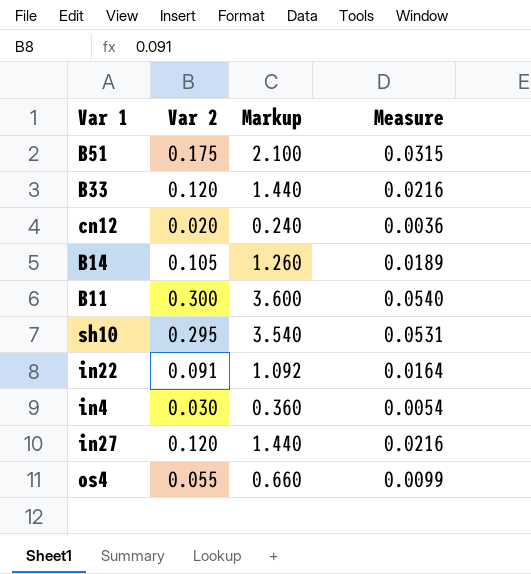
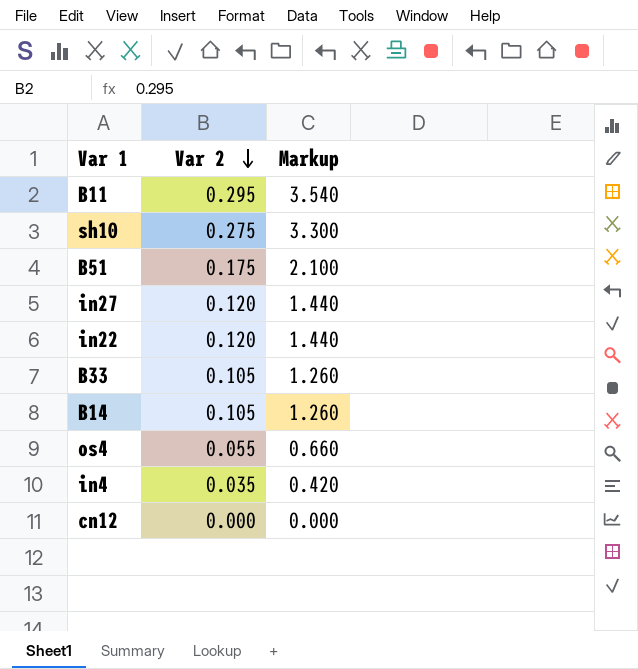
row order: none -> Var 2 descending
column Measure | formula: [Var 2] * 0.18 -> none
B11 | Var 2: 0.300 -> 0.295
B11 | Markup: 3.600 -> 3.540
sh10 | Var 2: 0.295 -> 0.275
sh10 | Markup: 3.540 -> 3.300
in22 | Var 2: 0.091 -> 0.120
in22 | Markup: 1.092 -> 1.440
B33 | Var 2: 0.120 -> 0.105
B33 | Markup: 1.440 -> 1.260
in4 | Var 2: 0.030 -> 0.035
in4 | Markup: 0.360 -> 0.420
cn12 | Var 2: 0.020 -> 0.000
cn12 | Markup: 0.240 -> 0.000

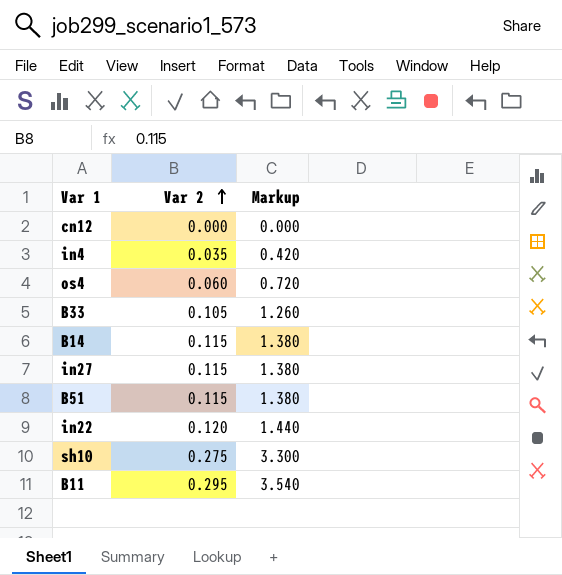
row order: Var 2 descending -> Var 2 ascending
os4 | Var 2: 0.055 -> 0.060
os4 | Markup: 0.660 -> 0.720
B14 | Var 2: 0.105 -> 0.115
B14 | Markup: 1.260 -> 1.380
in27 | Var 2: 0.120 -> 0.115
in27 | Markup: 1.440 -> 1.380
B51 | Var 2: 0.175 -> 0.115
B51 | Markup: 2.100 -> 1.380

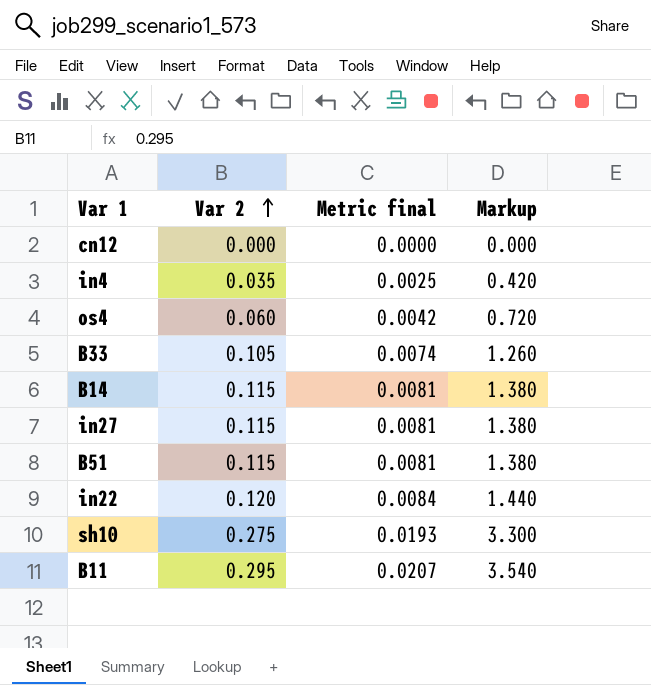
column Metric final | formula: none -> [Var 2] * 0.07

